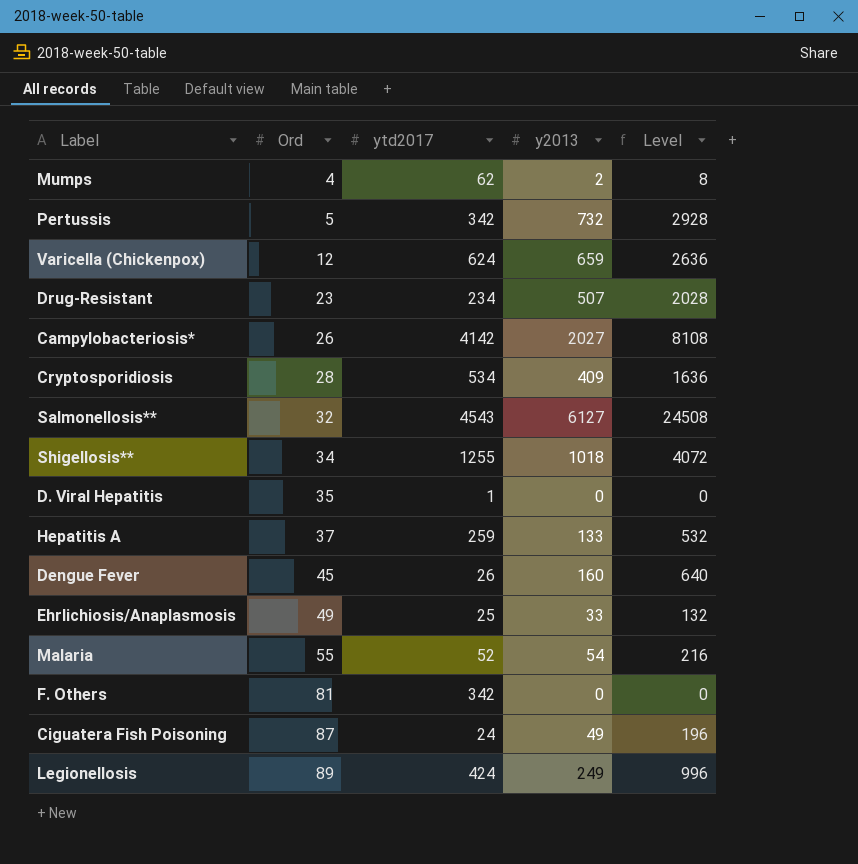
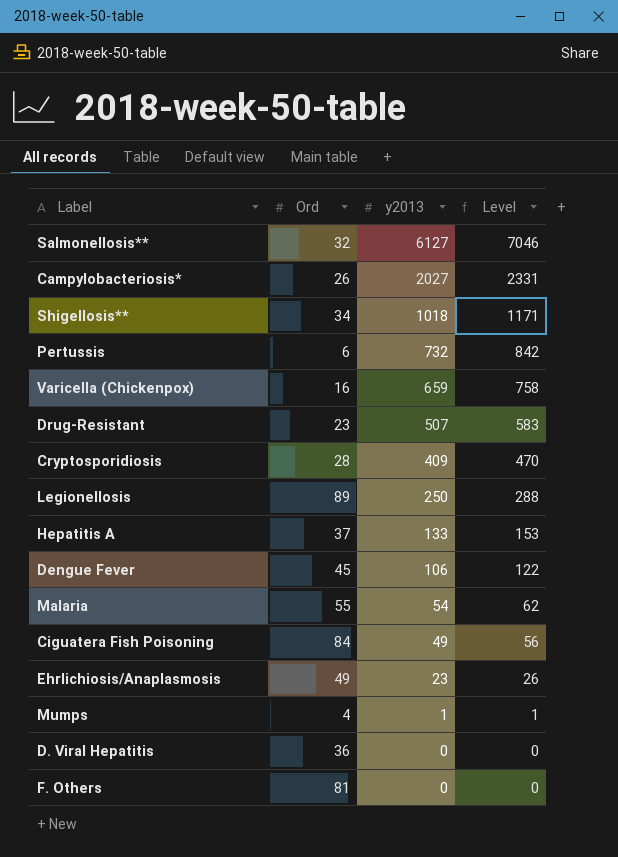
row order: Ord ascending -> y2013 descending
column ytd2017 | position: 3 -> none
column Level | formula: [y2013] * 4 -> [y2013] * 1.15
Pertussis | Ord: 5 -> 6
Varicella (Chickenpox) | Ord: 12 -> 16
Legionellosis | y2013: 249 -> 250
Dengue Fever | y2013: 160 -> 106
Ciguatera Fish Poisoning | Ord: 87 -> 84
Ehrlichiosis/Anaplasmosis | y2013: 33 -> 23
Mumps | y2013: 2 -> 1
D. Viral Hepatitis | Ord: 35 -> 36

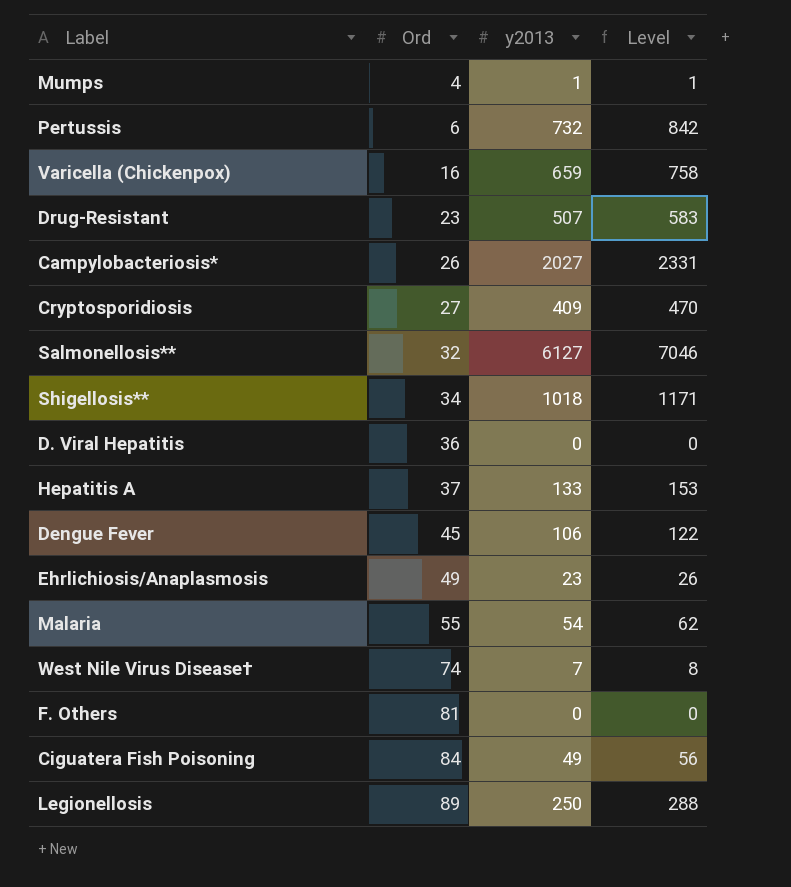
row order: y2013 descending -> Ord ascending
Cryptosporidiosis | Ord: 28 -> 27
row West Nile Virus Disease†: none -> 74 | 7 | 8

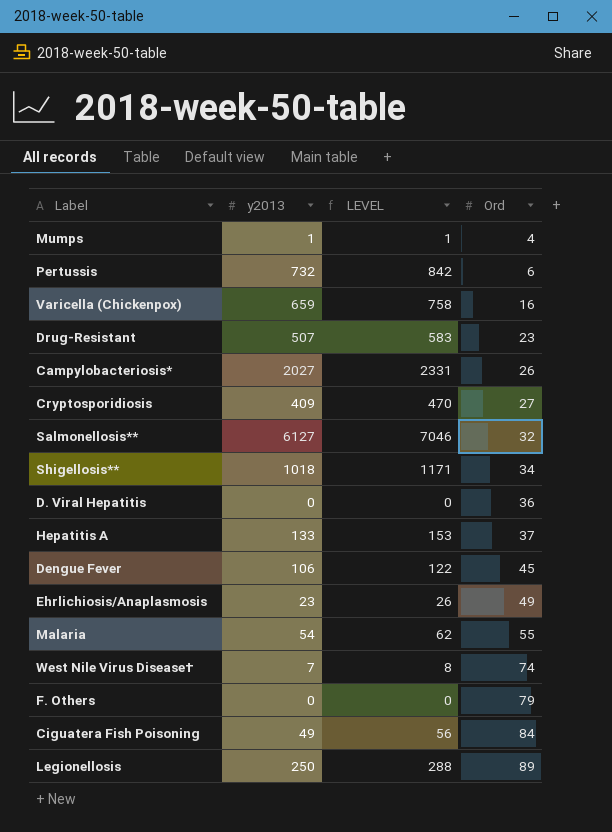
column name: Level -> LEVEL
column Ord | position: 2 -> 4
F. Others | Ord: 81 -> 79

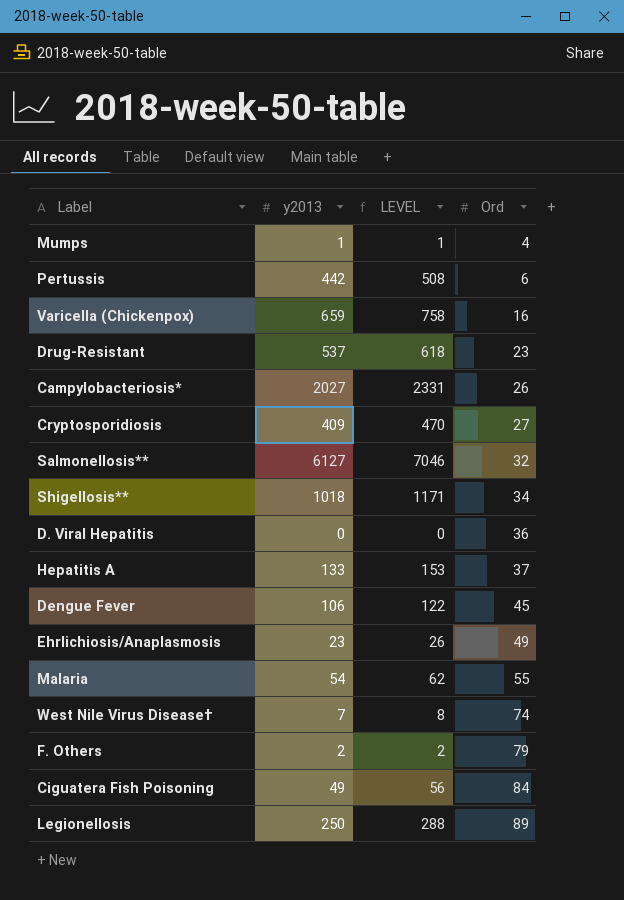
Pertussis | y2013: 732 -> 442
Pertussis | LEVEL: 842 -> 508
Drug-Resistant | y2013: 507 -> 537
Drug-Resistant | LEVEL: 583 -> 618
F. Others | y2013: 0 -> 2
F. Others | LEVEL: 0 -> 2

